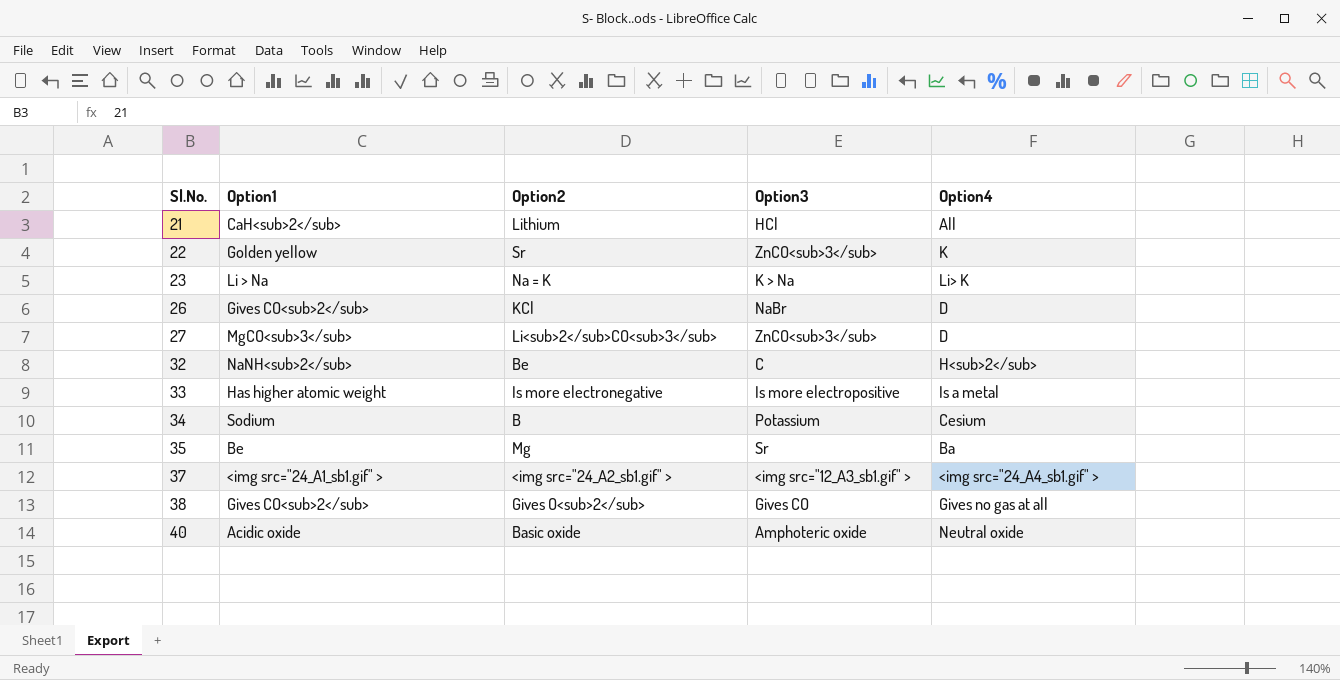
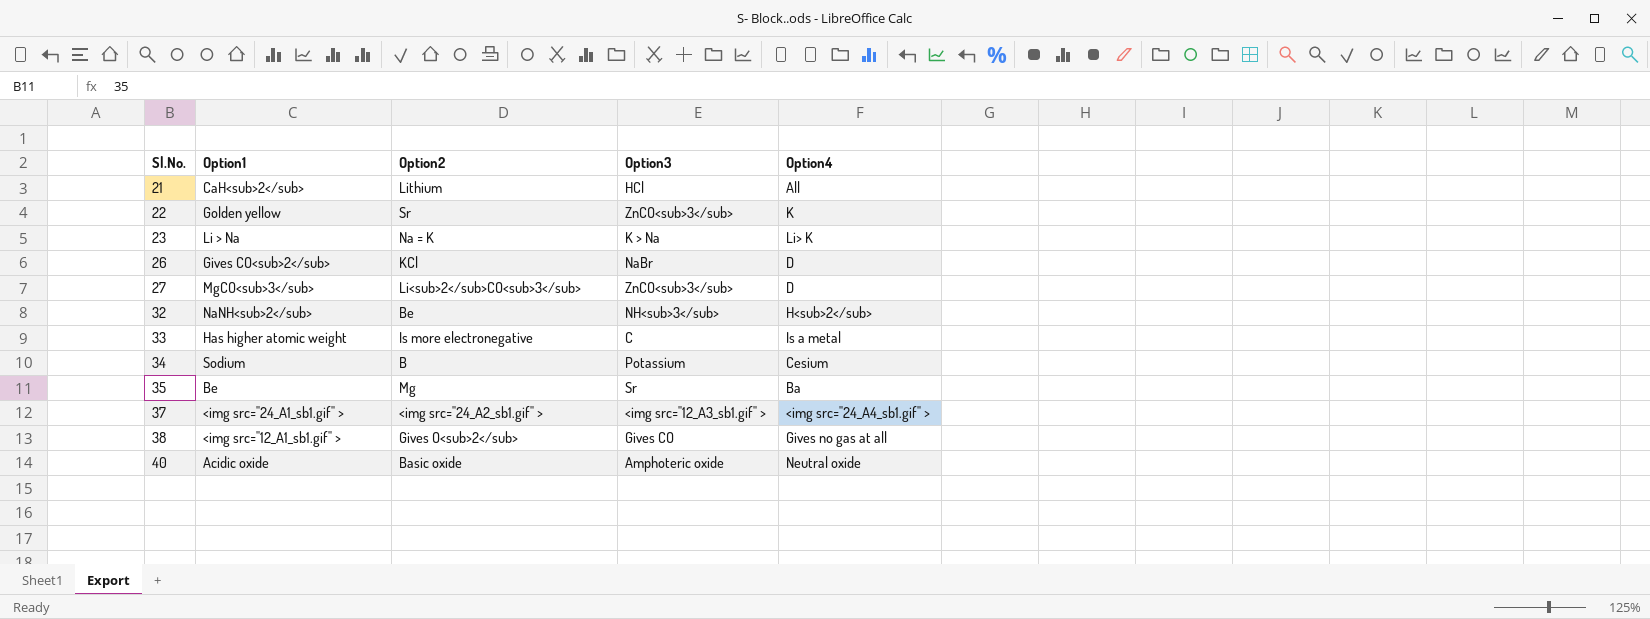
32 | Option3: C -> NH<sub>3</sub>
33 | Option3: Is more electropositive -> C
38 | Option1: Gives CO<sub>2</sub> -> <img src="12_A1_sb1.gif" >

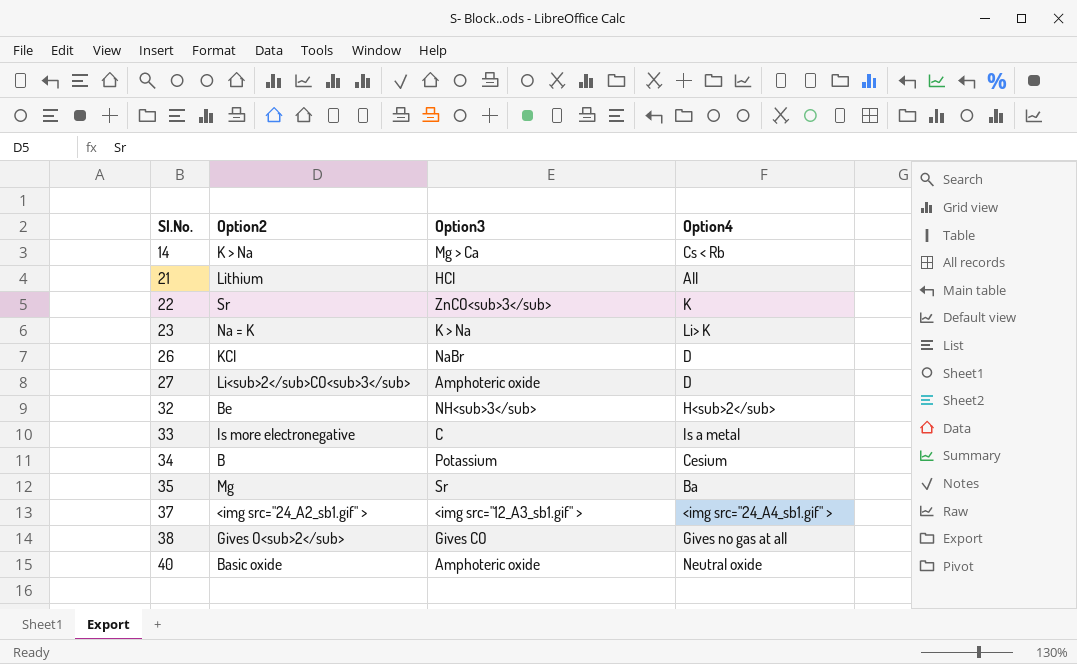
column Option1 | position: 2 -> none
row 14: none -> K > Na | Mg > Ca | Cs < Rb
27 | Option3: ZnCO<sub>3</sub> -> Amphoteric oxide

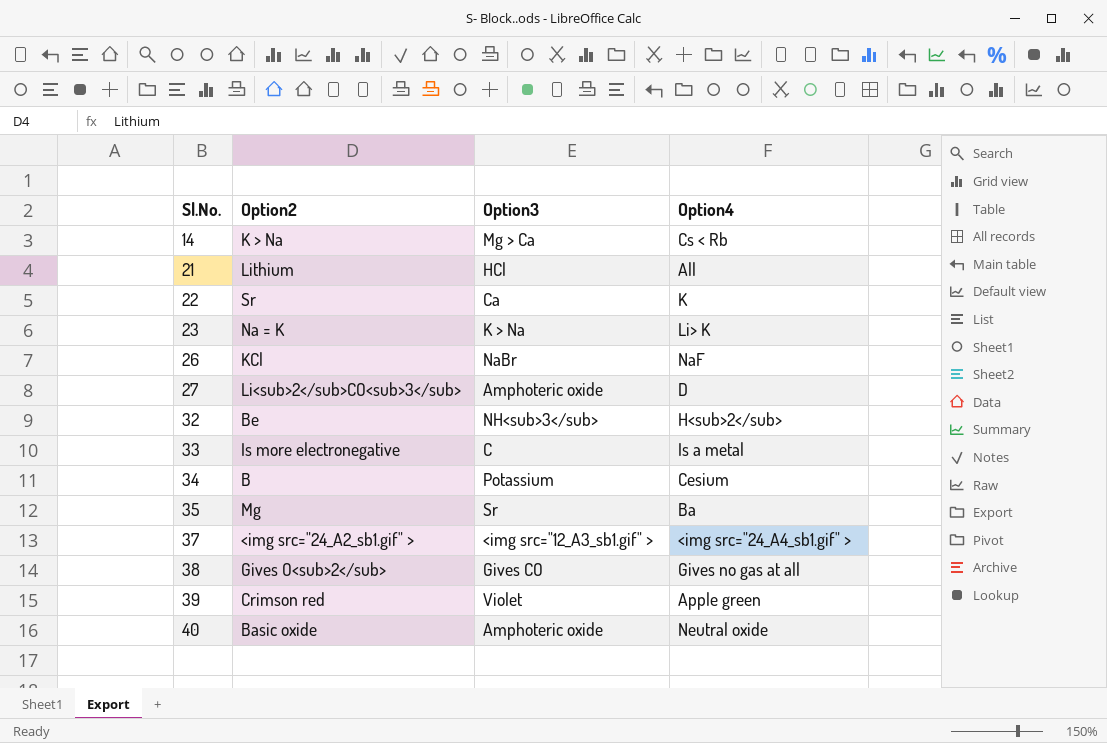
22 | Option3: ZnCO<sub>3</sub> -> Ca
26 | Option4: D -> NaF
row 39: none -> Crimson red | Violet | Apple green

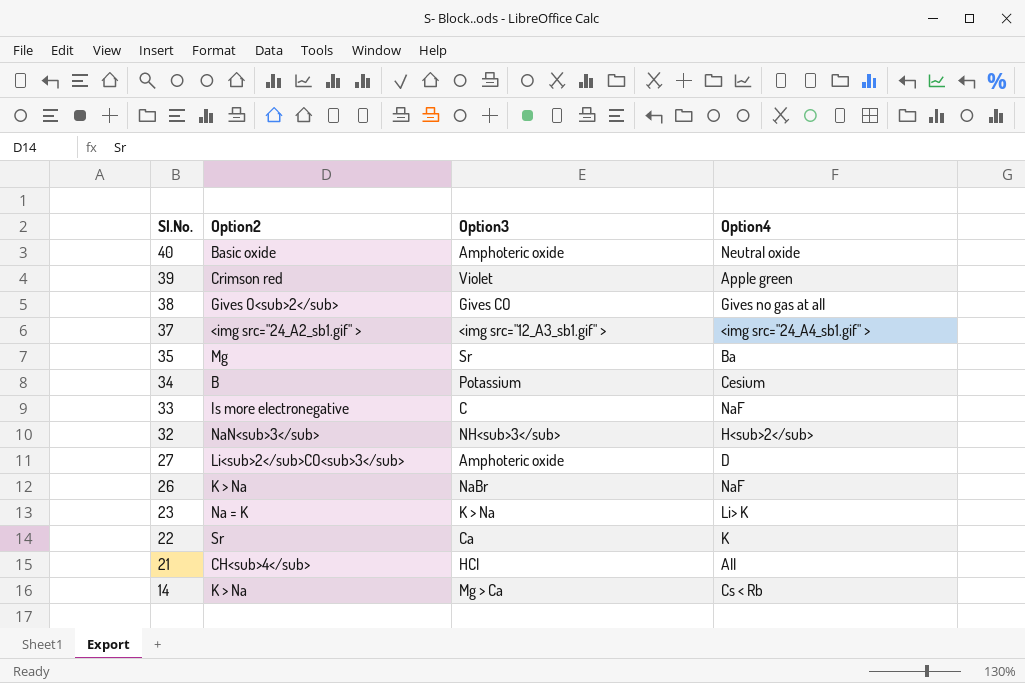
row order: Sl.No. ascending -> Sl.No. descending
33 | Option4: Is a metal -> NaF
32 | Option2: Be -> NaN<sub>3</sub>
26 | Option2: KCl -> K > Na
21 | Option2: Lithium -> CH<sub>4</sub>

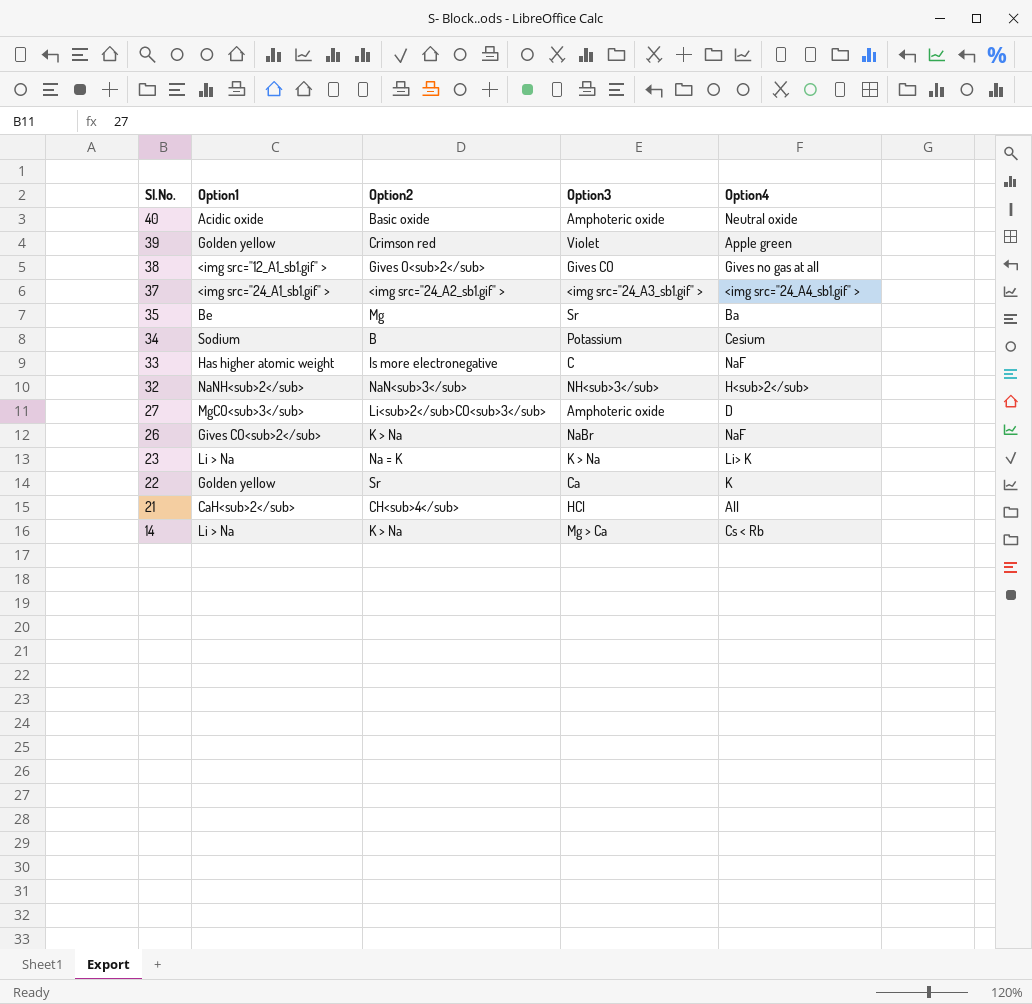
column Option1 | position: none -> 2
37 | Option3: <img src="12_A3_sb1.gif" > -> <img src="24_A3_sb1.gif" >

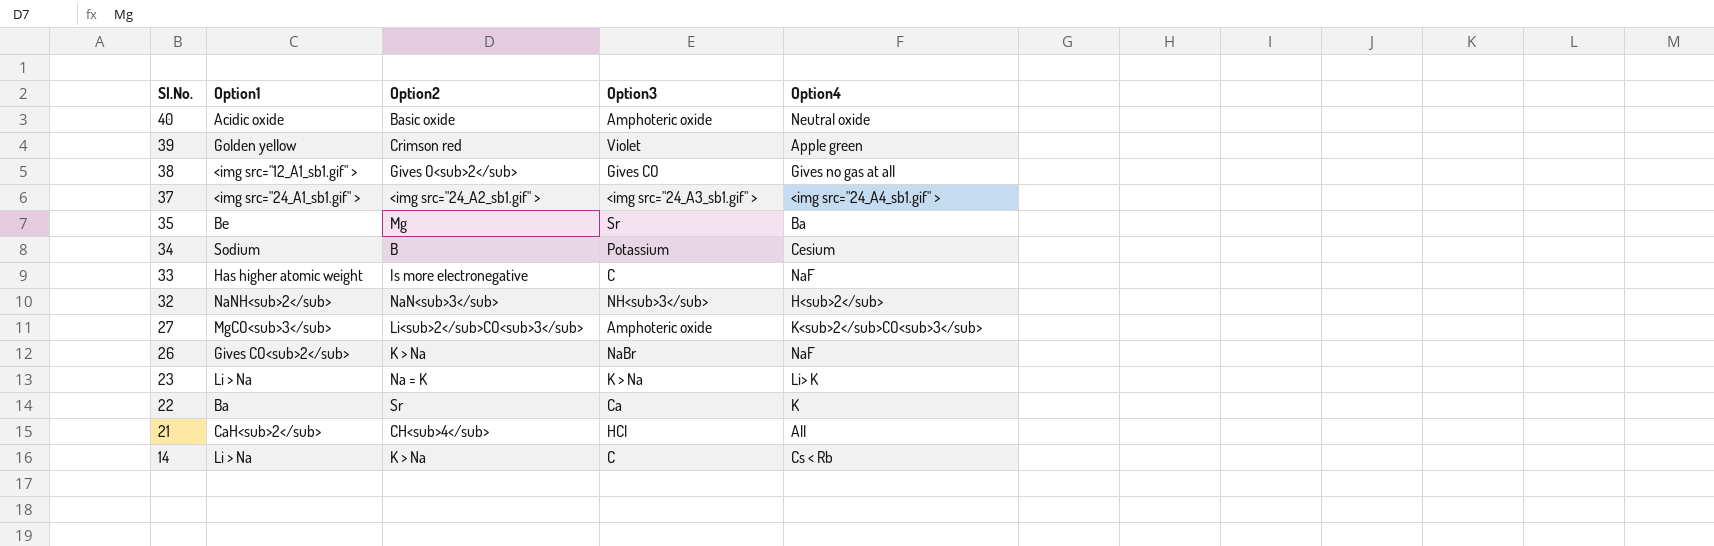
27 | Option4: D -> K<sub>2</sub>CO<sub>3</sub>
22 | Option1: Golden yellow -> Ba
14 | Option3: Mg > Ca -> C

